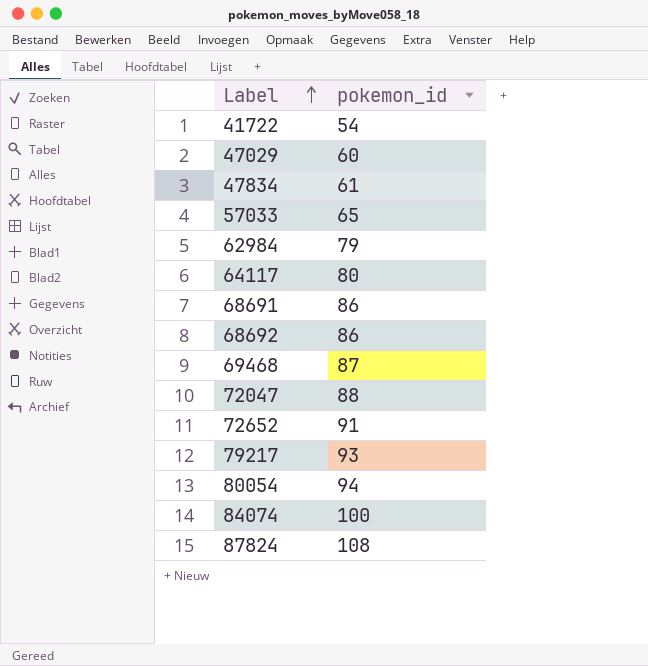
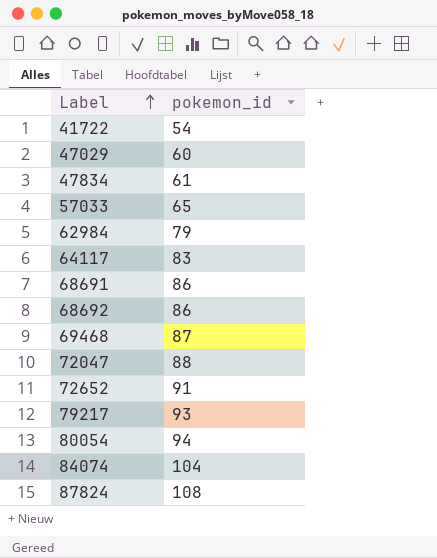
64117 | pokemon_id: 80 -> 83
84074 | pokemon_id: 100 -> 104

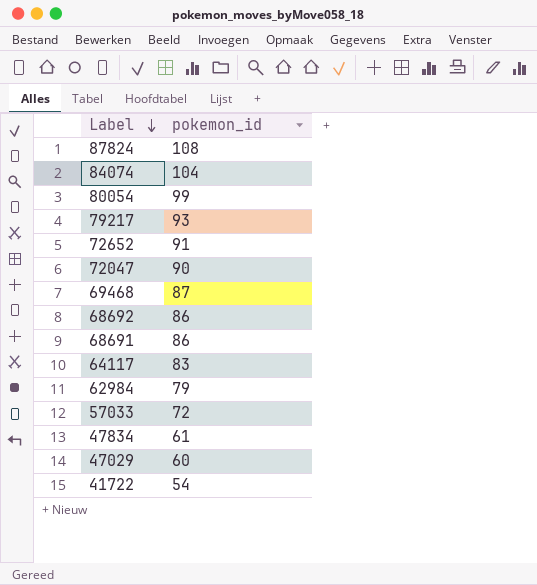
row order: Label ascending -> Label descending
80054 | pokemon_id: 94 -> 99
72047 | pokemon_id: 88 -> 90
57033 | pokemon_id: 65 -> 72

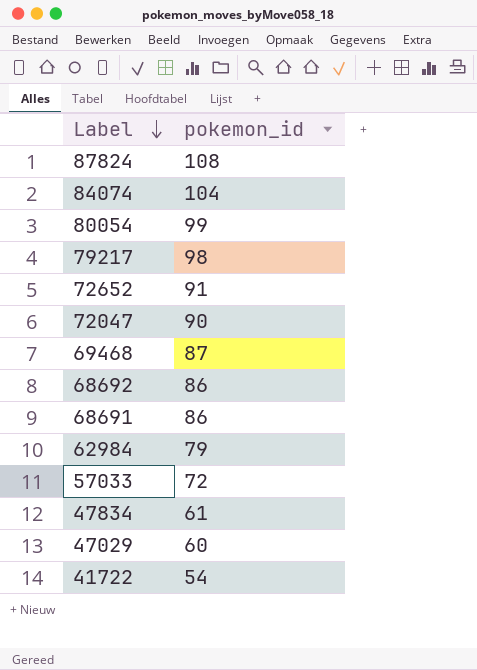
row 64117: 83 -> none
79217 | pokemon_id: 93 -> 98

